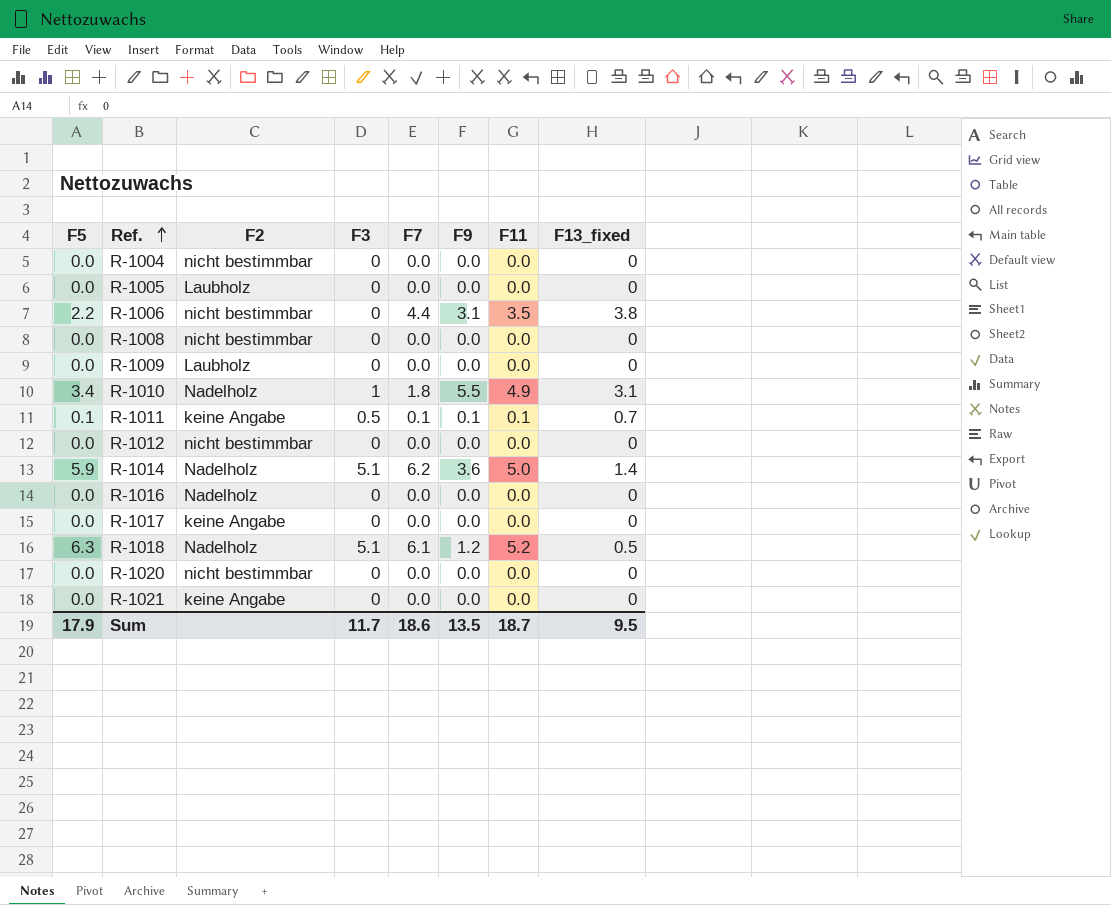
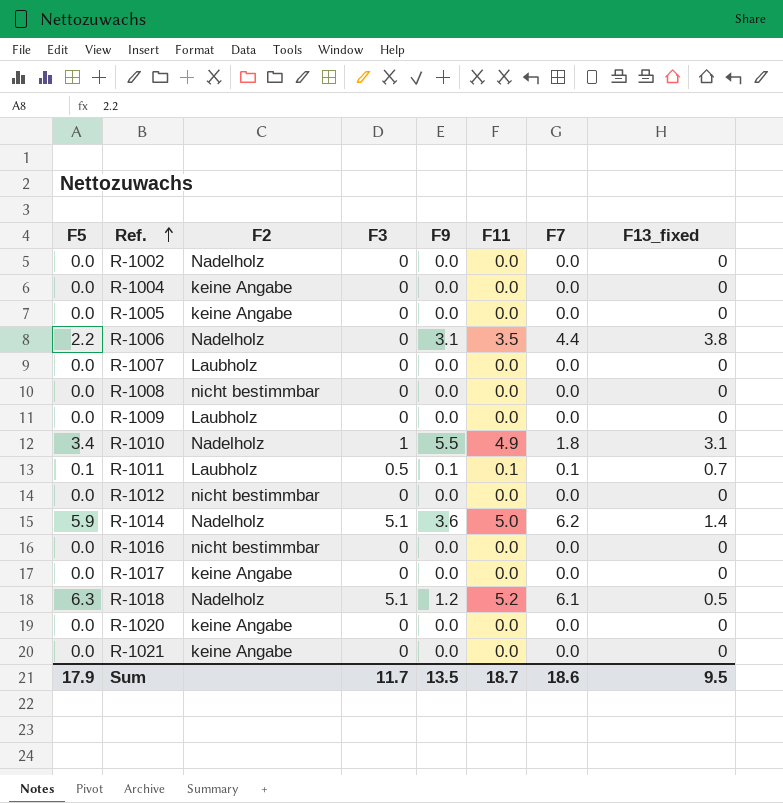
column F7 | position: 5 -> 7
row R-1002: none -> 0.0 | Nadelholz | 0 | 0.0 | 0.0 | 0.0 | 0
R-1004 | F2: nicht bestimmbar -> keine Angabe
R-1005 | F2: Laubholz -> keine Angabe
R-1006 | F2: nicht bestimmbar -> Nadelholz
row R-1007: none -> 0.0 | Laubholz | 0 | 0.0 | 0.0 | 0.0 | 0
R-1011 | F2: keine Angabe -> Laubholz
R-1016 | F2: Nadelholz -> nicht bestimmbar
R-1020 | F2: nicht bestimmbar -> keine Angabe

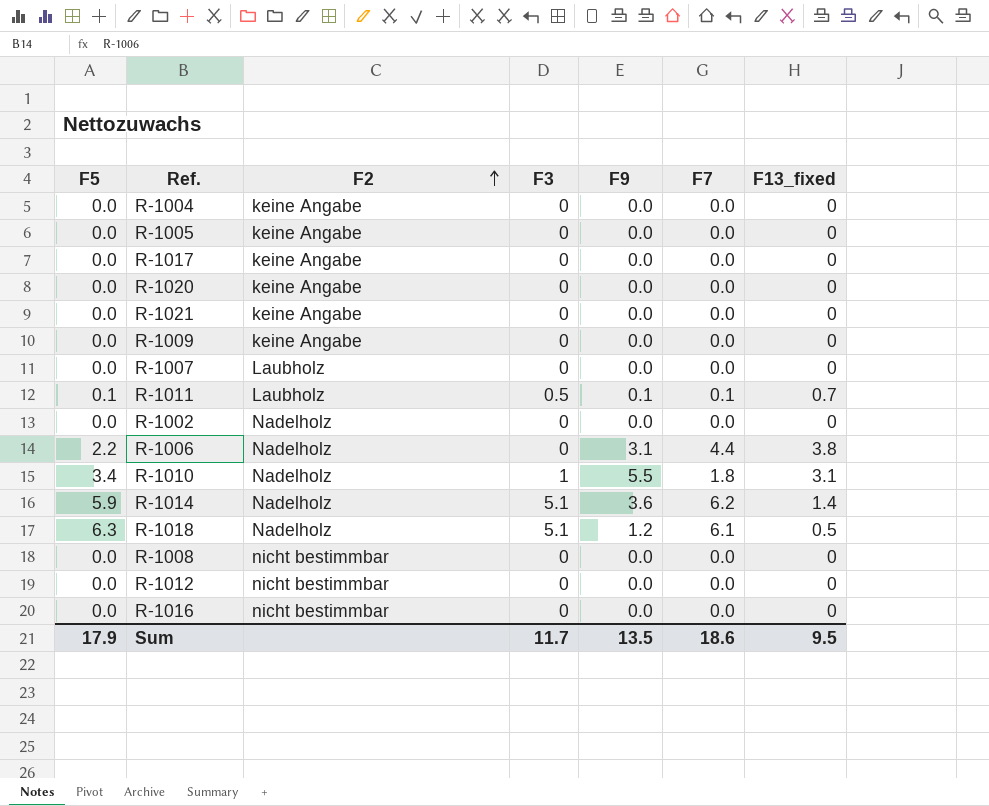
row order: Ref. ascending -> F2 ascending
column F11 | position: 6 -> none
R-1009 | F2: Laubholz -> keine Angabe

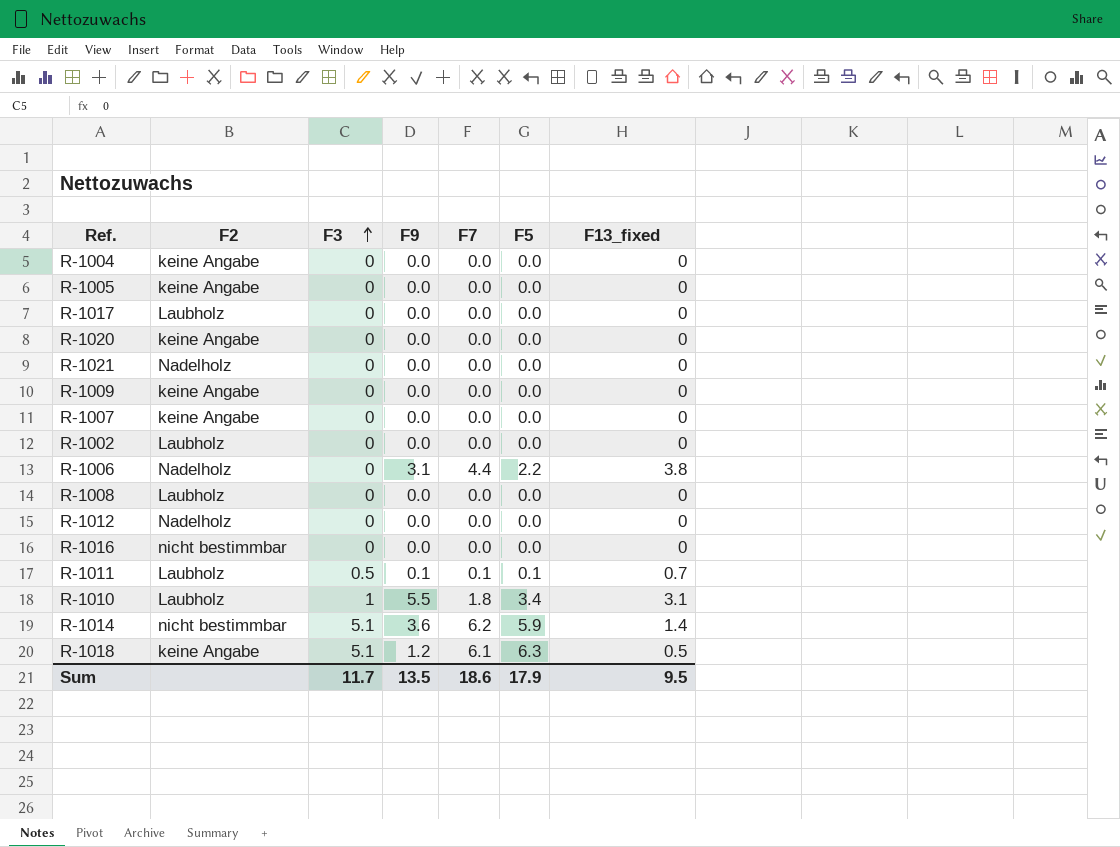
row order: F2 ascending -> F3 ascending
column F5 | position: 1 -> 6
R-1017 | F2: keine Angabe -> Laubholz
R-1021 | F2: keine Angabe -> Nadelholz
R-1007 | F2: Laubholz -> keine Angabe
R-1002 | F2: Nadelholz -> Laubholz
R-1008 | F2: nicht bestimmbar -> Laubholz
R-1012 | F2: nicht bestimmbar -> Nadelholz
R-1010 | F2: Nadelholz -> Laubholz
R-1014 | F2: Nadelholz -> nicht bestimmbar
R-1018 | F2: Nadelholz -> keine Angabe

